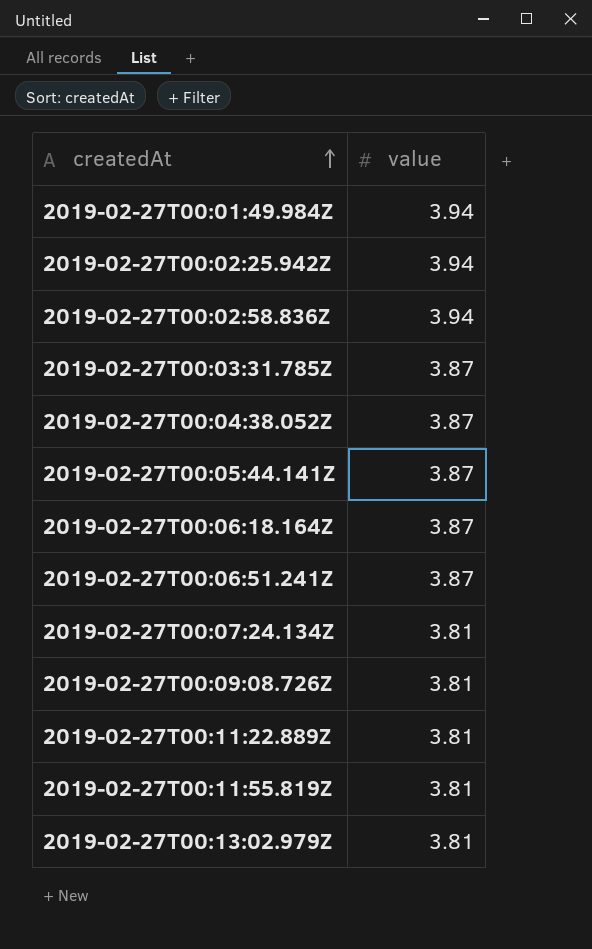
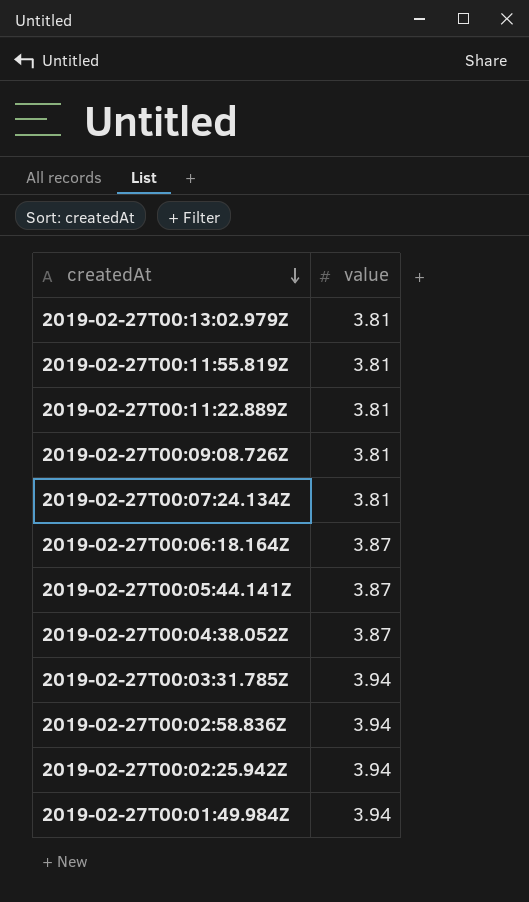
row order: createdAt ascending -> createdAt descending
row 2019-02-27T00:06:51.241Z: 3.87 -> none
2019-02-27T00:03:31.785Z | value: 3.87 -> 3.94

